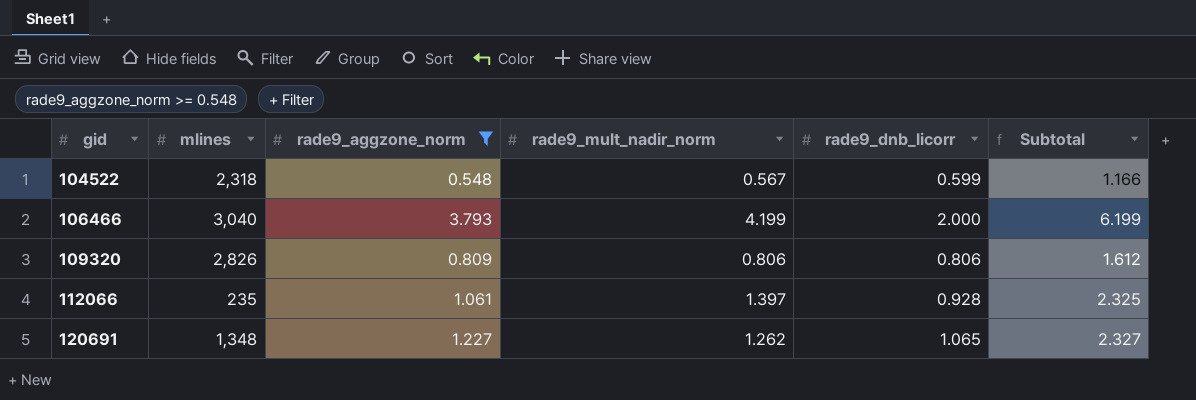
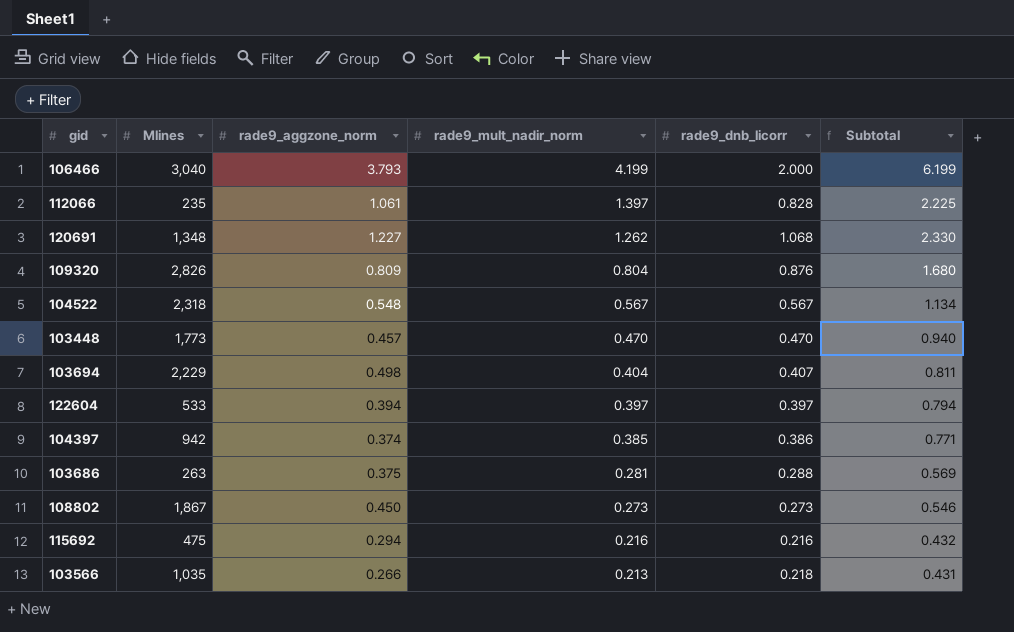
filter: rade9_aggzone_norm >= 0.548 -> none
row order: gid ascending -> rade9_mult_nadir_norm descending
column name: mlines -> Mlines
112066 | rade9_dnb_licorr: 0.928 -> 0.828
112066 | Subtotal: 2.325 -> 2.225
120691 | rade9_dnb_licorr: 1.065 -> 1.068
120691 | Subtotal: 2.327 -> 2.330
109320 | rade9_mult_nadir_norm: 0.806 -> 0.804
109320 | rade9_dnb_licorr: 0.806 -> 0.876
109320 | Subtotal: 1.612 -> 1.680
104522 | rade9_dnb_licorr: 0.599 -> 0.567
104522 | Subtotal: 1.166 -> 1.134

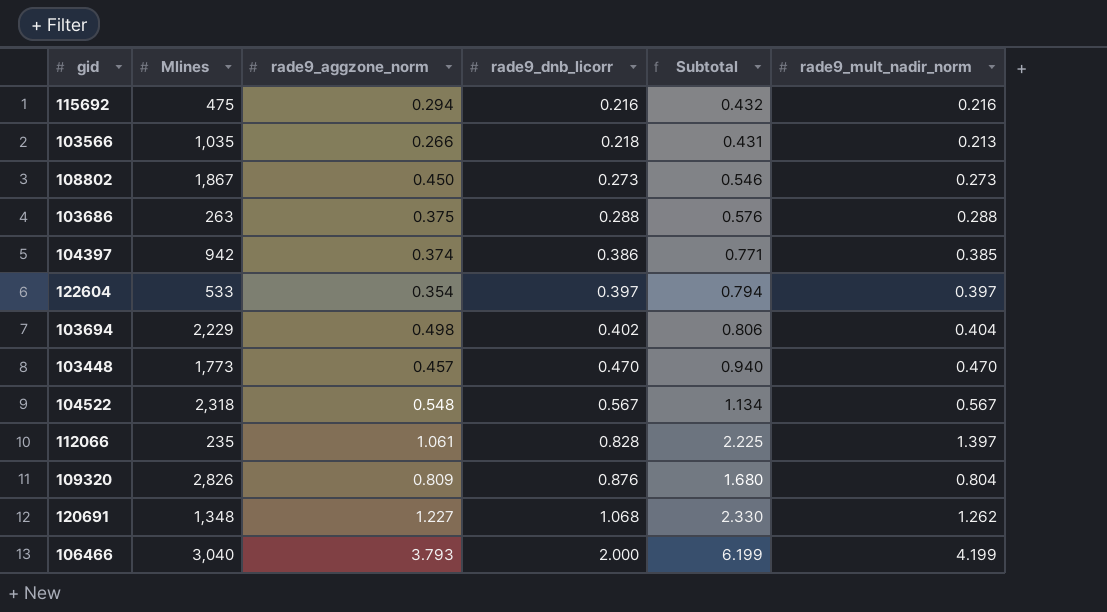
row order: rade9_mult_nadir_norm descending -> rade9_dnb_licorr ascending
column rade9_mult_nadir_norm | position: 4 -> 6
103686 | Subtotal: 0.569 -> 0.576
103686 | rade9_mult_nadir_norm: 0.281 -> 0.288
122604 | rade9_aggzone_norm: 0.394 -> 0.354
103694 | rade9_dnb_licorr: 0.407 -> 0.402
103694 | Subtotal: 0.811 -> 0.806

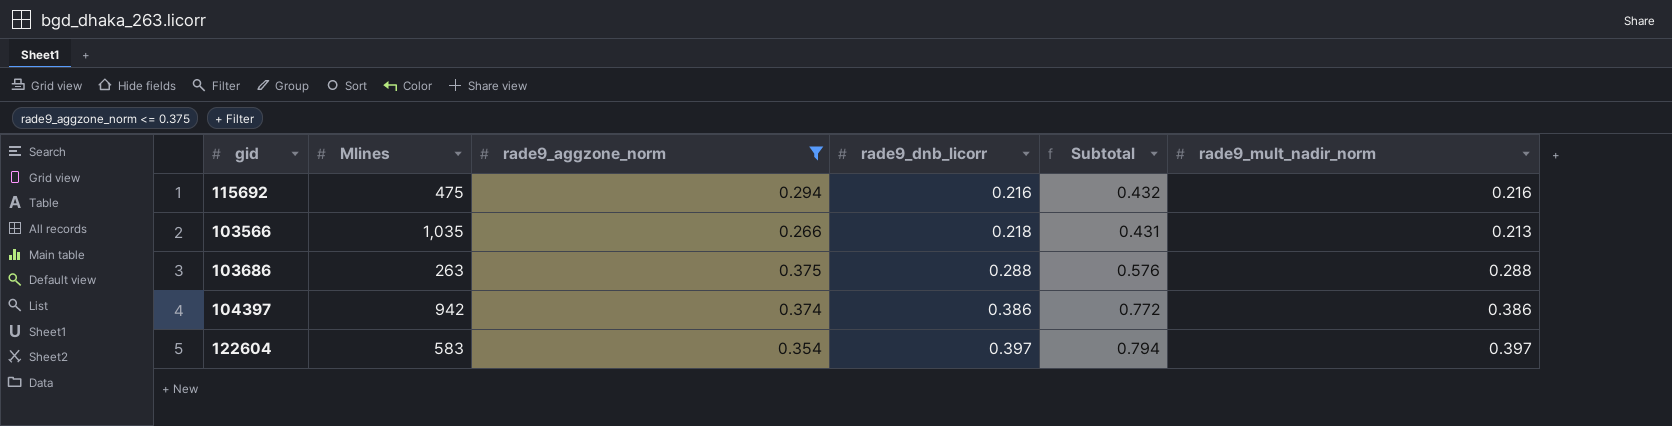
filter: none -> rade9_aggzone_norm <= 0.375
104397 | Subtotal: 0.771 -> 0.772
104397 | rade9_mult_nadir_norm: 0.385 -> 0.386
122604 | Mlines: 533 -> 583

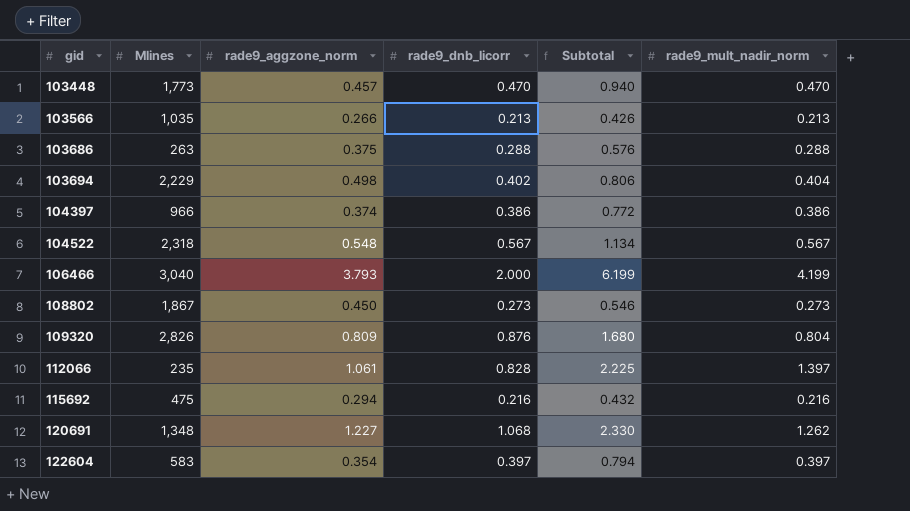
filter: rade9_aggzone_norm <= 0.375 -> none
row order: rade9_dnb_licorr ascending -> gid ascending
103566 | rade9_dnb_licorr: 0.218 -> 0.213
103566 | Subtotal: 0.431 -> 0.426
104397 | Mlines: 942 -> 966

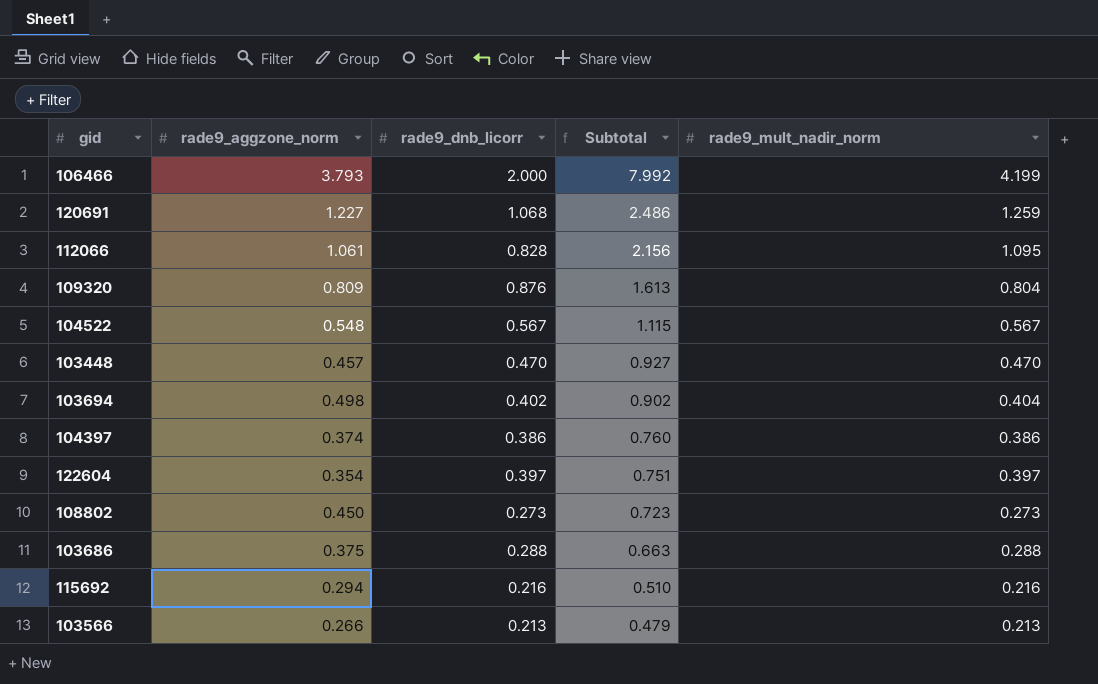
row order: gid ascending -> Subtotal descending
column Mlines | position: 2 -> none
column Subtotal | formula: [rade9_dnb_licorr] + [rade9_mult_nadir_norm] -> [rade9_aggzone_norm] + [rade9_mult_nadir_norm]
120691 | rade9_mult_nadir_norm: 1.262 -> 1.259
112066 | rade9_mult_nadir_norm: 1.397 -> 1.095

